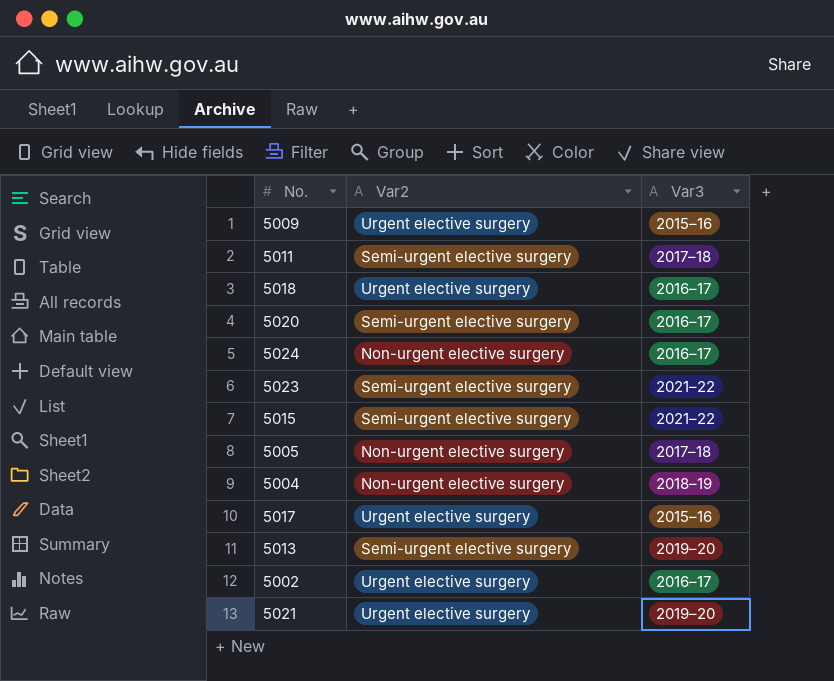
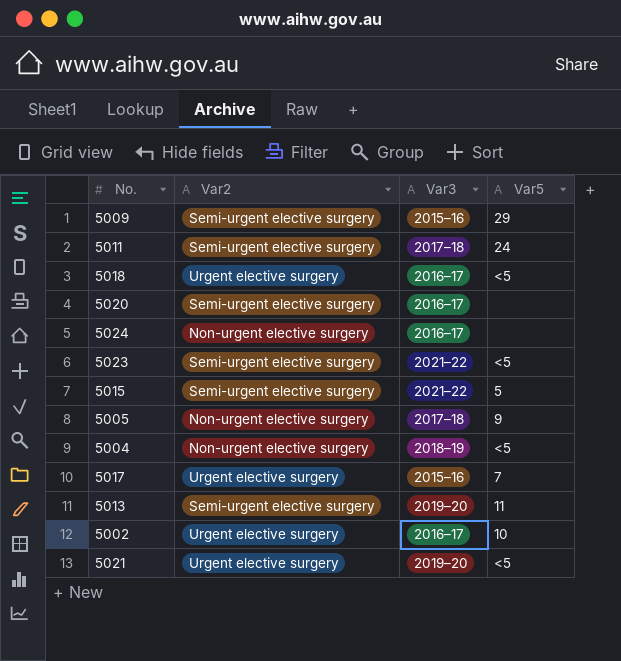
column Var5 | position: none -> 4
5009 | Var2: Urgent elective surgery -> Semi-urgent elective surgery

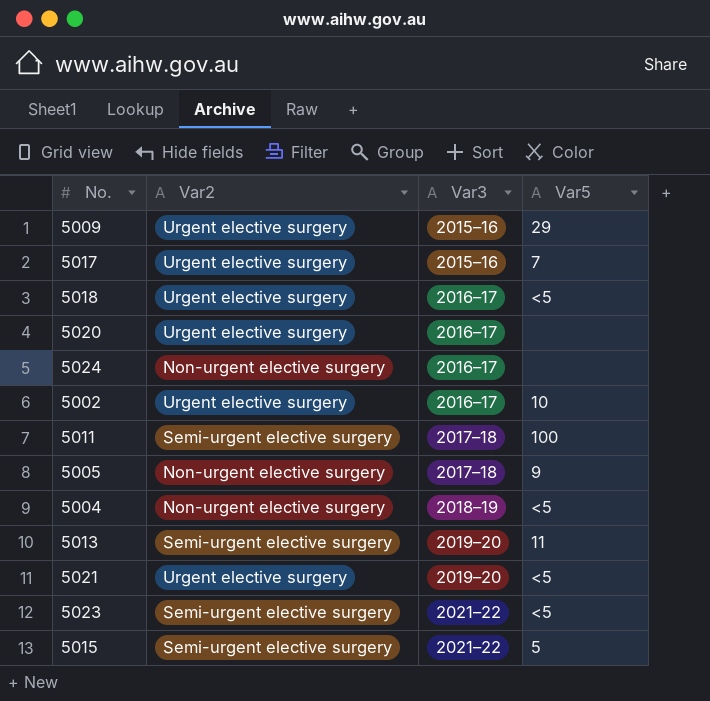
row order: none -> Var3 ascending
5009 | Var2: Semi-urgent elective surgery -> Urgent elective surgery
5020 | Var2: Semi-urgent elective surgery -> Urgent elective surgery
5011 | Var5: 24 -> 100

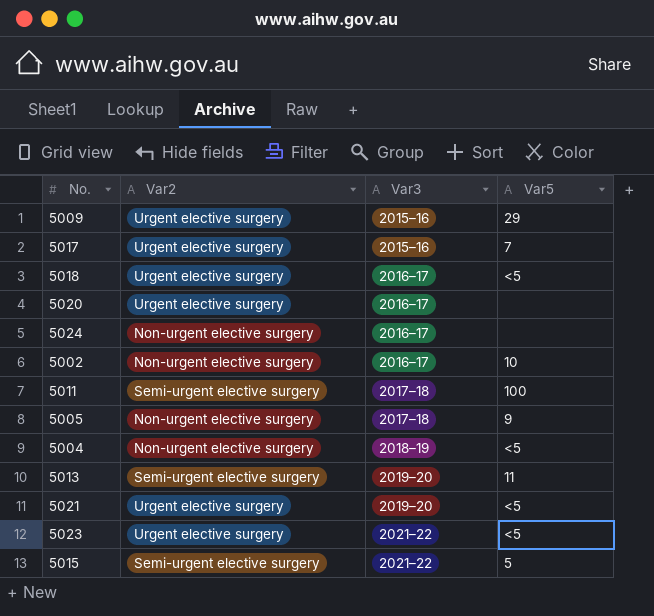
5002 | Var2: Urgent elective surgery -> Non-urgent elective surgery
5023 | Var2: Semi-urgent elective surgery -> Urgent elective surgery

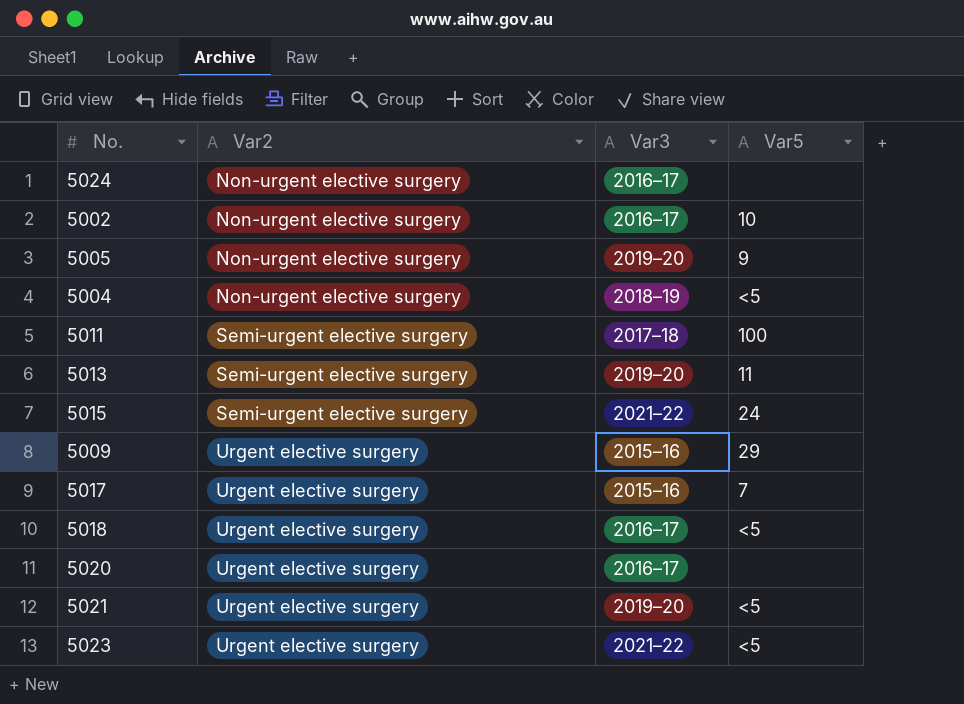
row order: Var3 ascending -> Var2 ascending
5005 | Var3: 2017–18 -> 2019–20
5015 | Var5: 5 -> 24

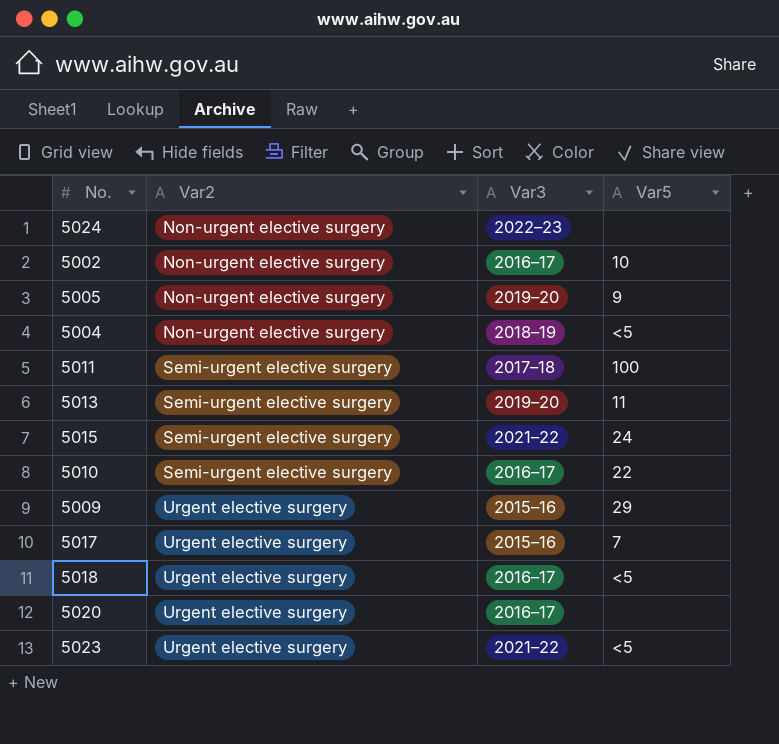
row 5021: Urgent elective surgery | 2019–20 | <5 -> none
5024 | Var3: 2016–17 -> 2022–23
row 5010: none -> Semi-urgent elective surgery | 2016–17 | 22

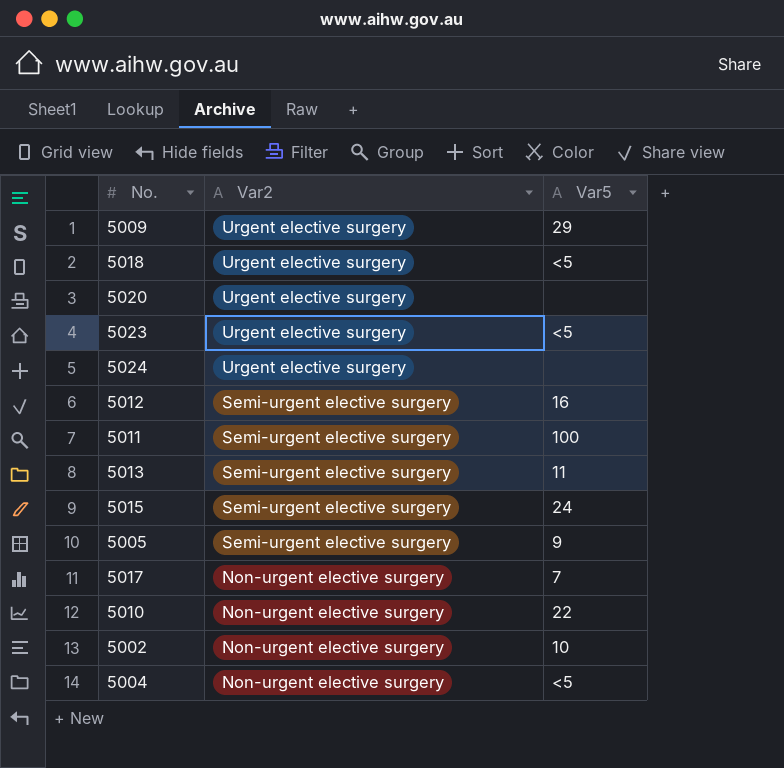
row order: Var2 ascending -> Var2 descending
column Var3 | position: 3 -> none
5024 | Var2: Non-urgent elective surgery -> Urgent elective surgery
row 5012: none -> Semi-urgent elective surgery | 16
5005 | Var2: Non-urgent elective surgery -> Semi-urgent elective surgery
5017 | Var2: Urgent elective surgery -> Non-urgent elective surgery
5010 | Var2: Semi-urgent elective surgery -> Non-urgent elective surgery

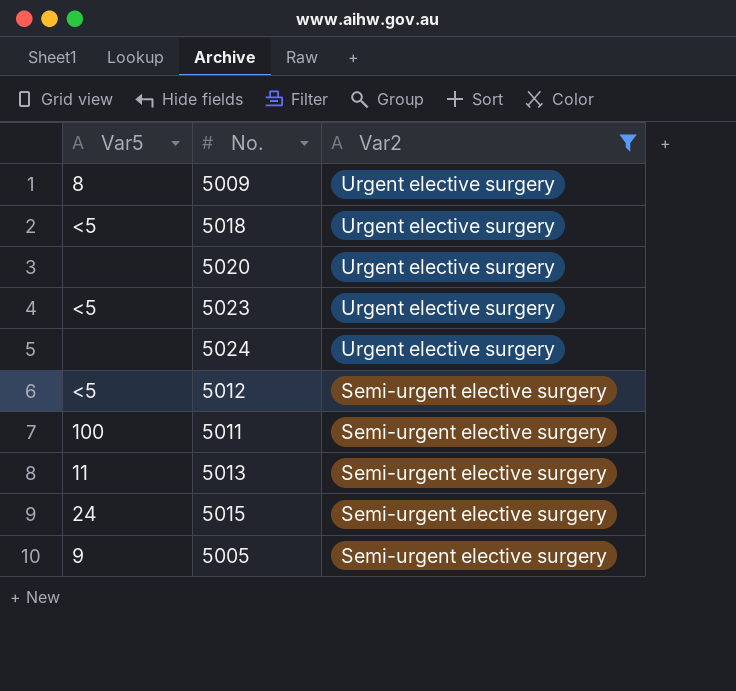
filter: none -> Var2 != Non-urgent elective surgery
column Var5 | position: 3 -> 1
5009 | Var5: 29 -> 8
5012 | Var5: 16 -> <5

